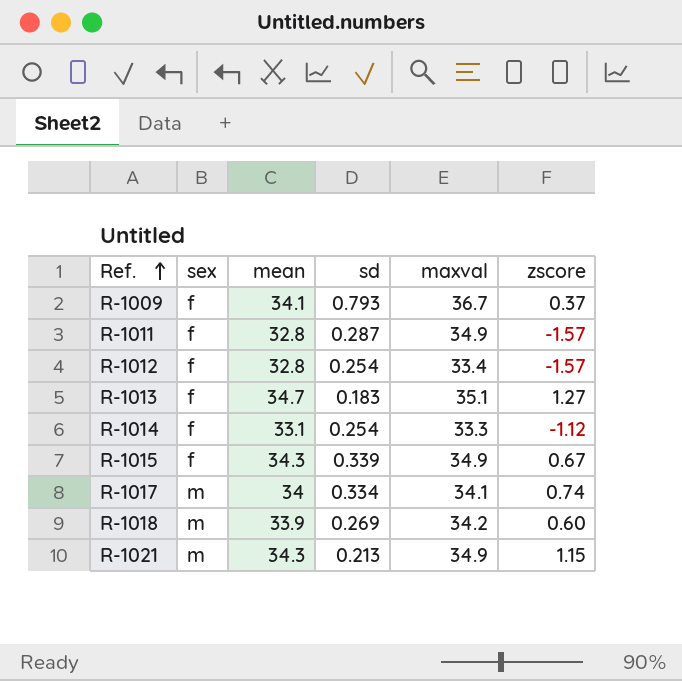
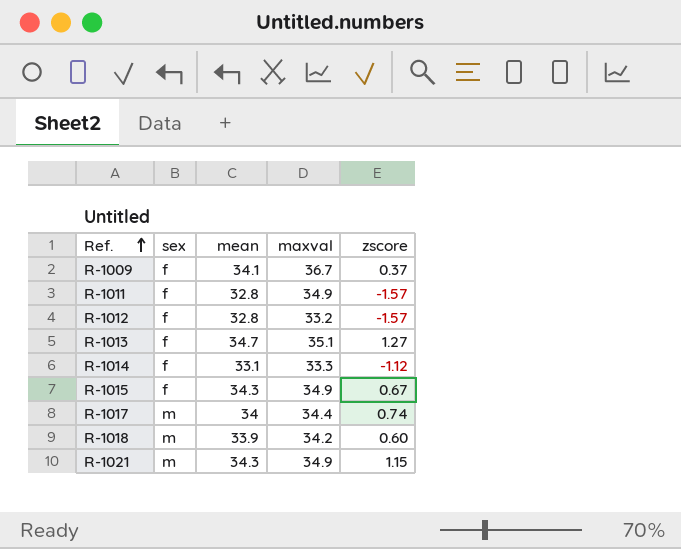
column sd | position: 4 -> none
R-1012 | maxval: 33.4 -> 33.2
R-1017 | maxval: 34.1 -> 34.4

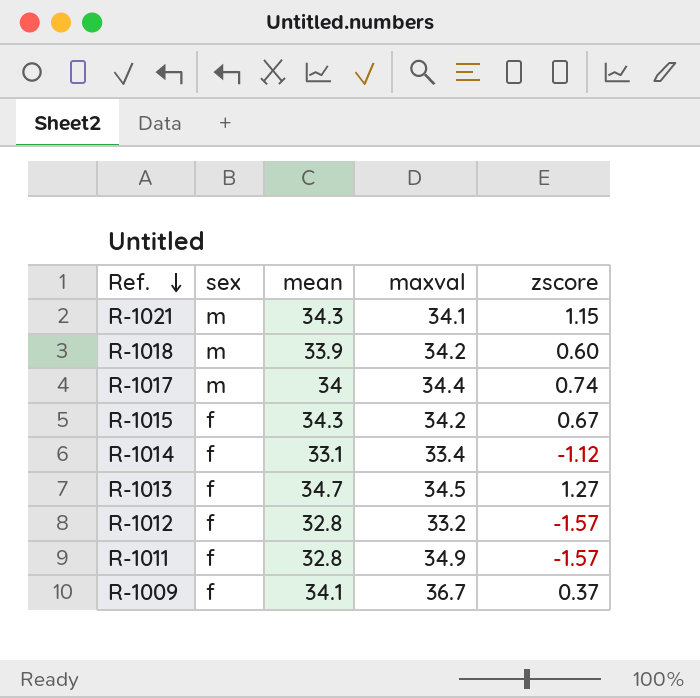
row order: Ref. ascending -> Ref. descending
R-1021 | maxval: 34.9 -> 34.1
R-1015 | maxval: 34.9 -> 34.2
R-1014 | maxval: 33.3 -> 33.4
R-1013 | maxval: 35.1 -> 34.5

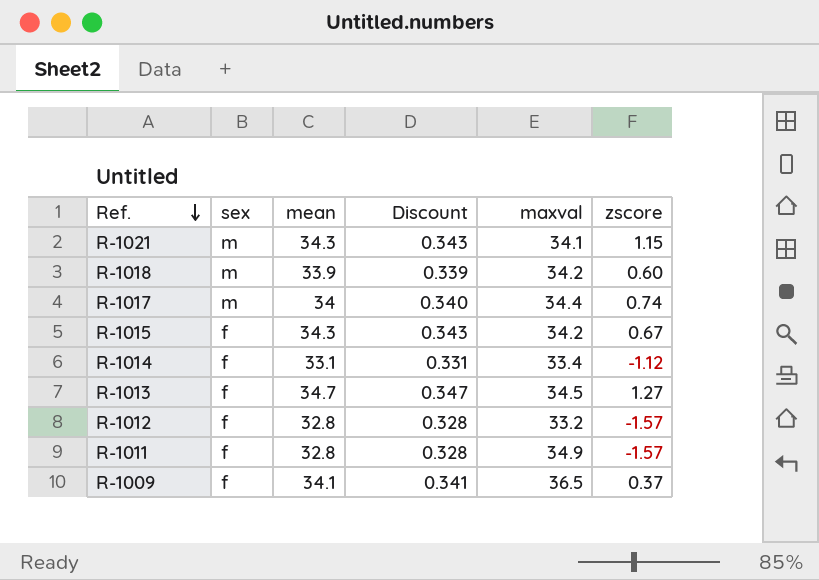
column Discount | formula: none -> [mean] * 0.01
R-1009 | maxval: 36.7 -> 36.5

